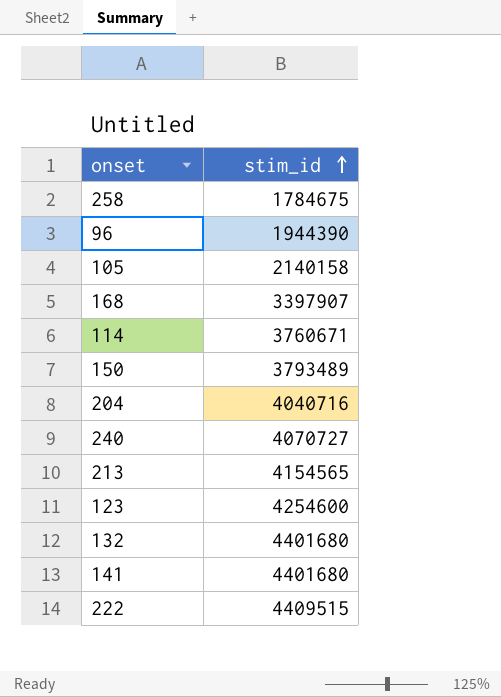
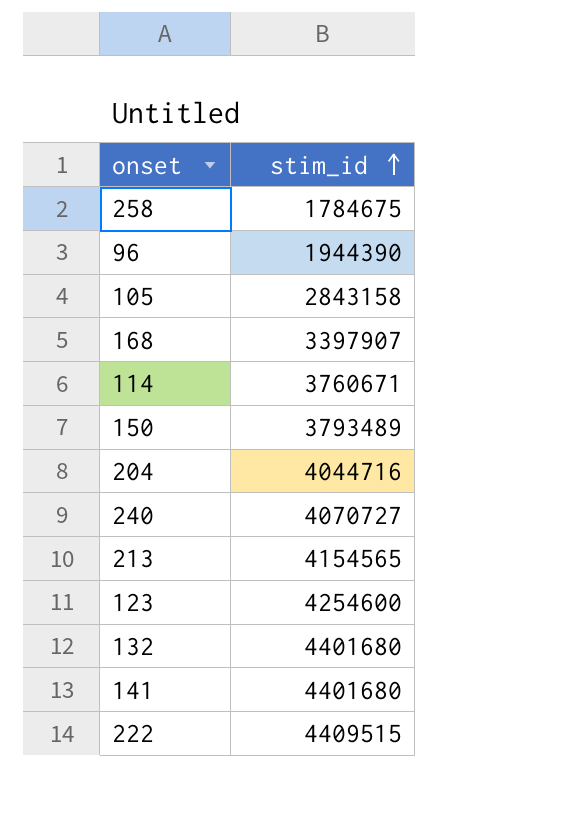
105 | stim_id: 2140158 -> 2843158
204 | stim_id: 4040716 -> 4044716

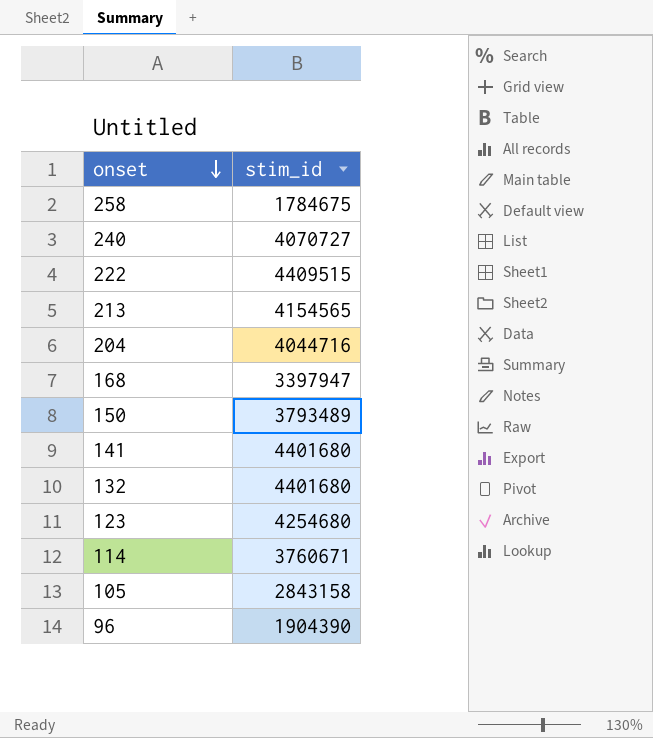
row order: stim_id ascending -> onset descending
168 | stim_id: 3397907 -> 3397947
123 | stim_id: 4254600 -> 4254680
96 | stim_id: 1944390 -> 1904390

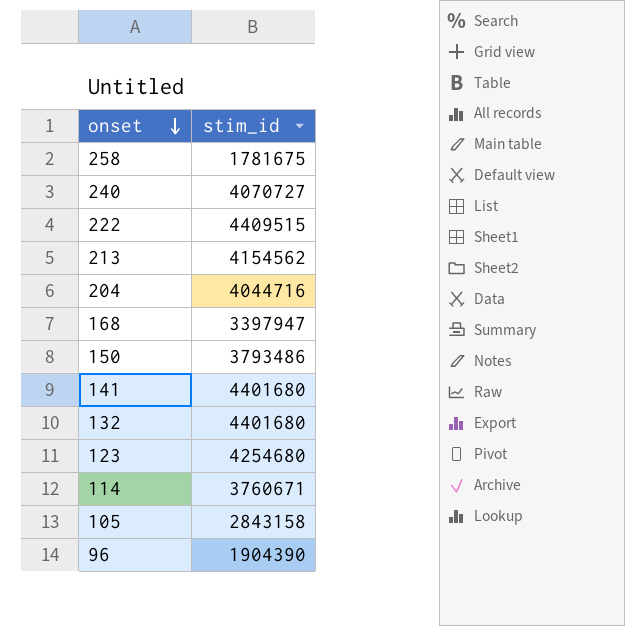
258 | stim_id: 1784675 -> 1781675
213 | stim_id: 4154565 -> 4154562
150 | stim_id: 3793489 -> 3793486

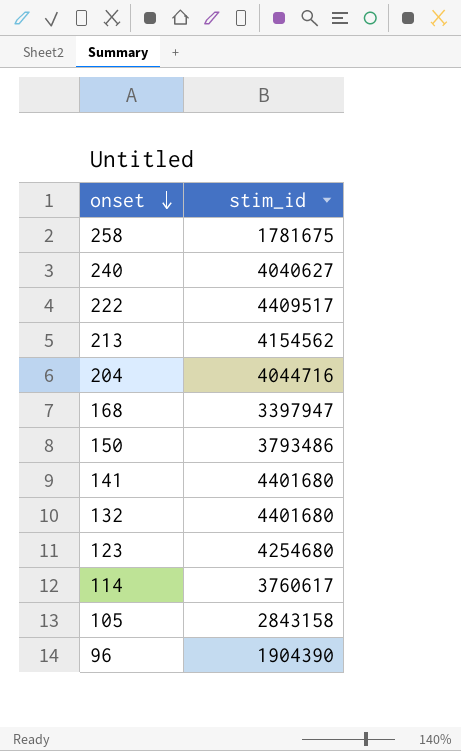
240 | stim_id: 4070727 -> 4040627
222 | stim_id: 4409515 -> 4409517
114 | stim_id: 3760671 -> 3760617

